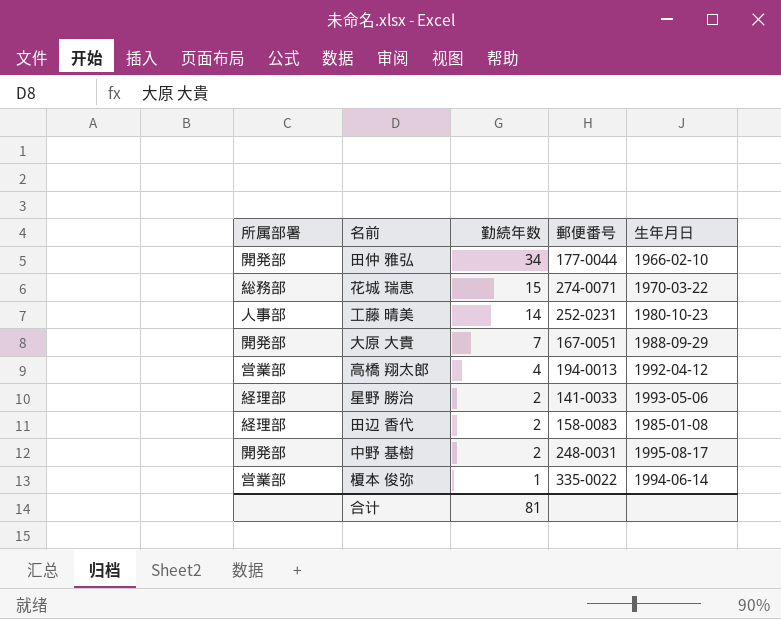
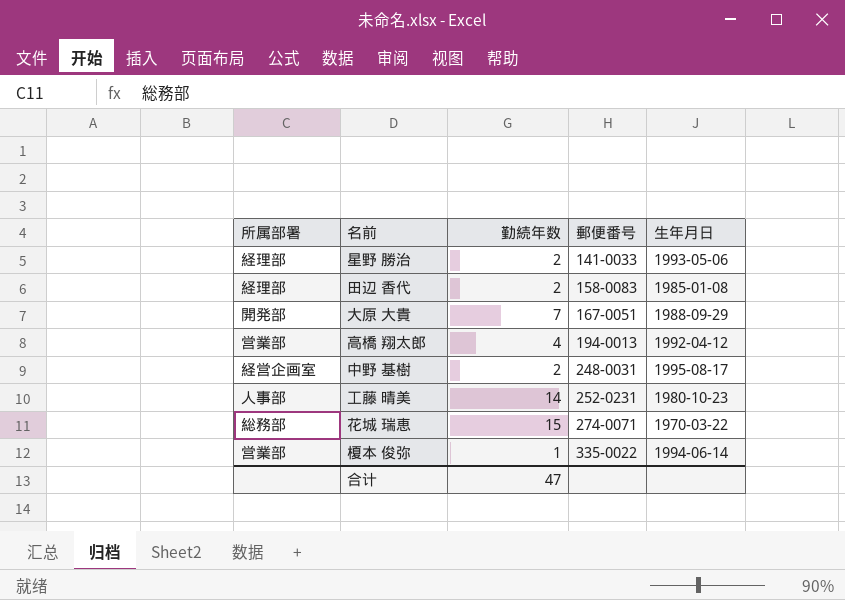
row order: 勤続年数 descending -> 郵便番号 ascending
row 田仲 雅弘: 開発部 | 34 | 177-0044 | 1966-02-10 -> none
中野 基樹 | 所属部署: 開発部 -> 経営企画室
合计 | 勤続年数: 81 -> 47

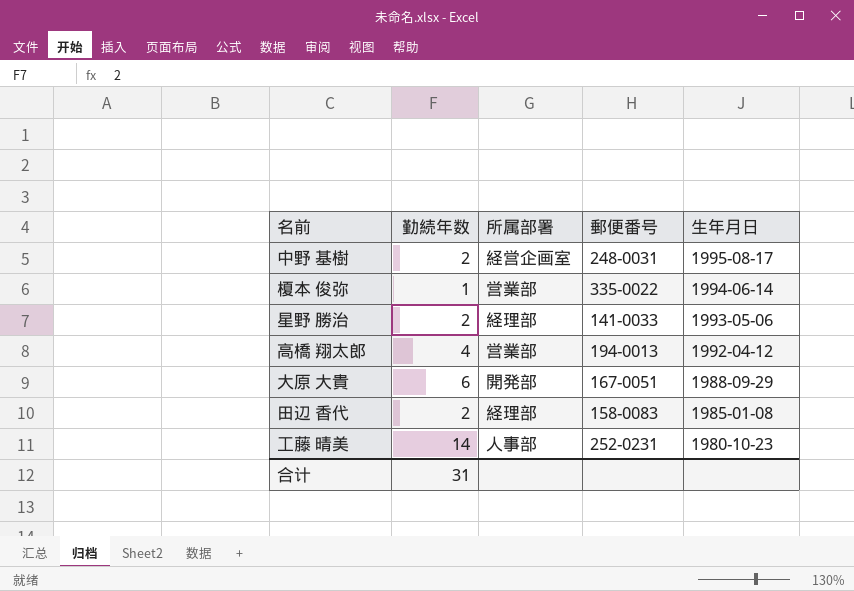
row order: 郵便番号 ascending -> 生年月日 descending
column 所属部署 | position: 1 -> 3
row 花城 瑞恵: 総務部 | 15 | 274-0071 | 1970-03-22 -> none
大原 大貴 | 勤続年数: 7 -> 6
合计 | 勤続年数: 47 -> 31

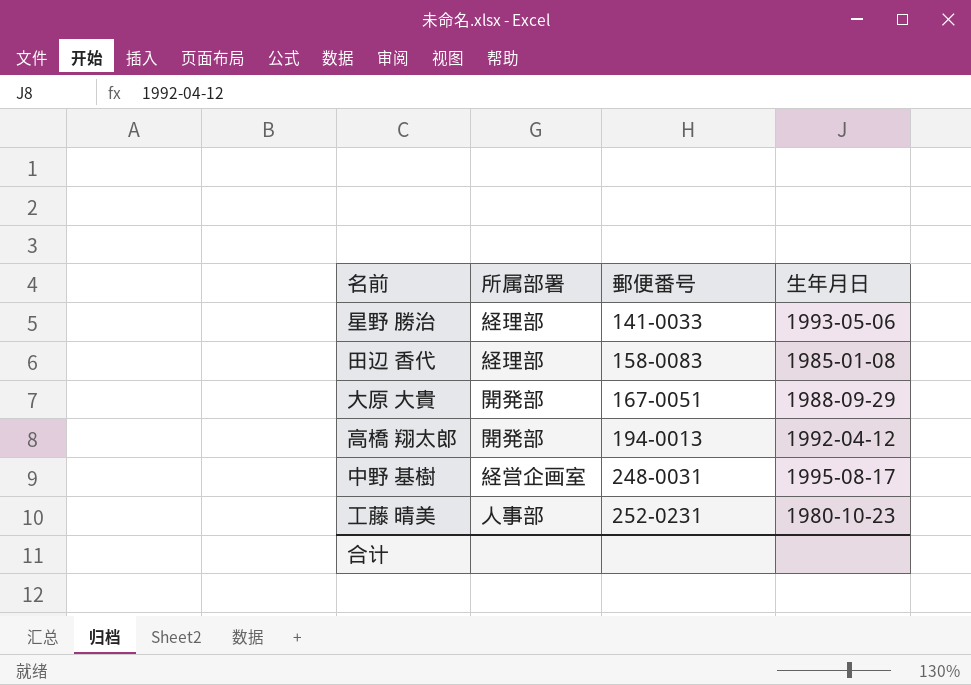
row order: 生年月日 descending -> 郵便番号 ascending
column 勤続年数 | position: 2 -> none
row 榎本 俊弥: 1 | 営業部 | 335-0022 | 1994-06-14 -> none
高橋 翔太郎 | 所属部署: 営業部 -> 開発部

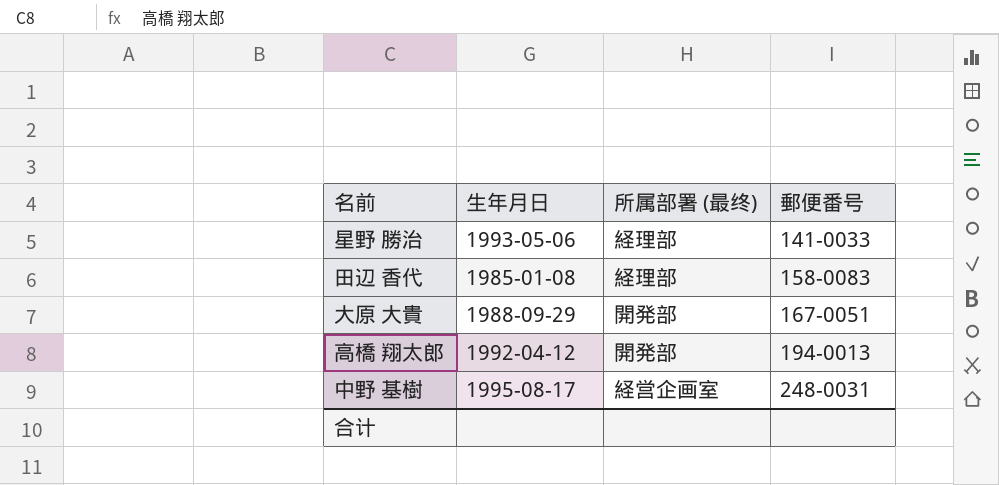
column 生年月日 | position: 4 -> 2
column name: 所属部署 -> 所属部署 (最终)
row 工藤 晴美: 人事部 | 252-0231 | 1980-10-23 -> none

